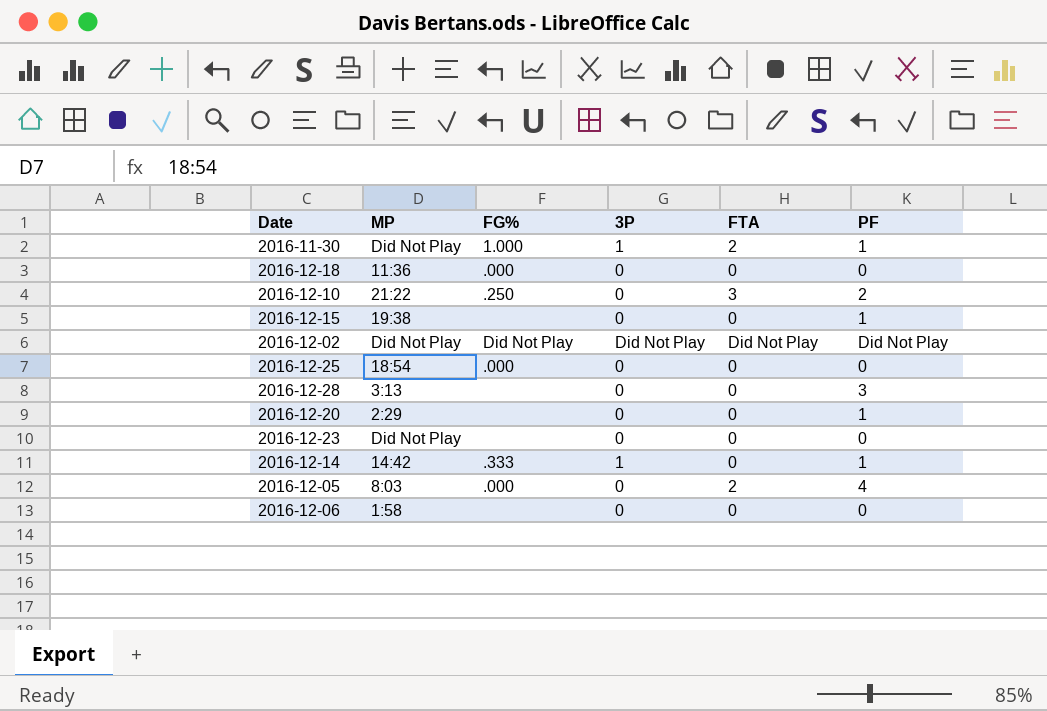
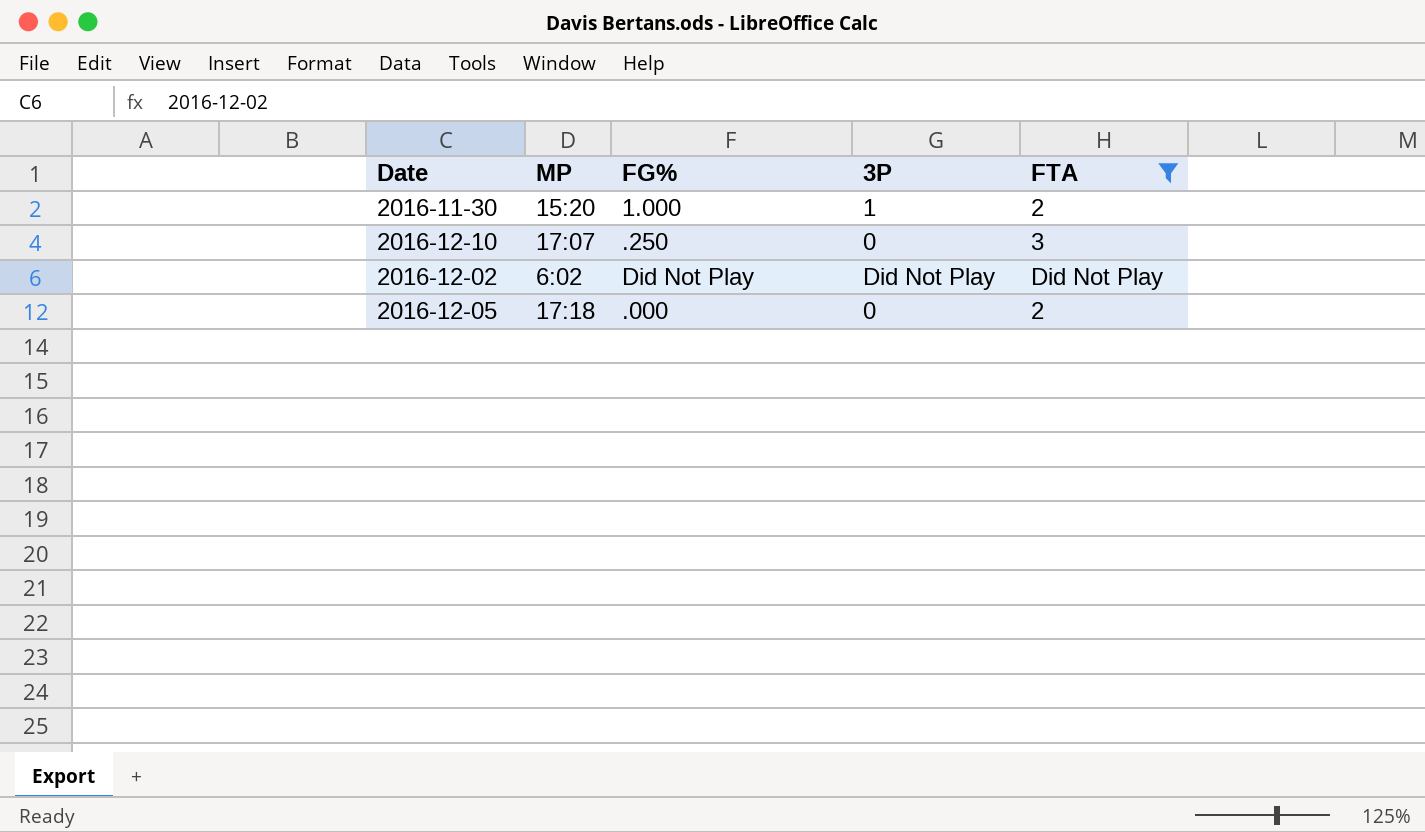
filter: none -> FTA != 0
column PF | position: 6 -> none
2016-11-30 | MP: Did Not Play -> 15:20
2016-12-10 | MP: 21:22 -> 17:07
2016-12-02 | MP: Did Not Play -> 6:02
2016-12-05 | MP: 8:03 -> 17:18

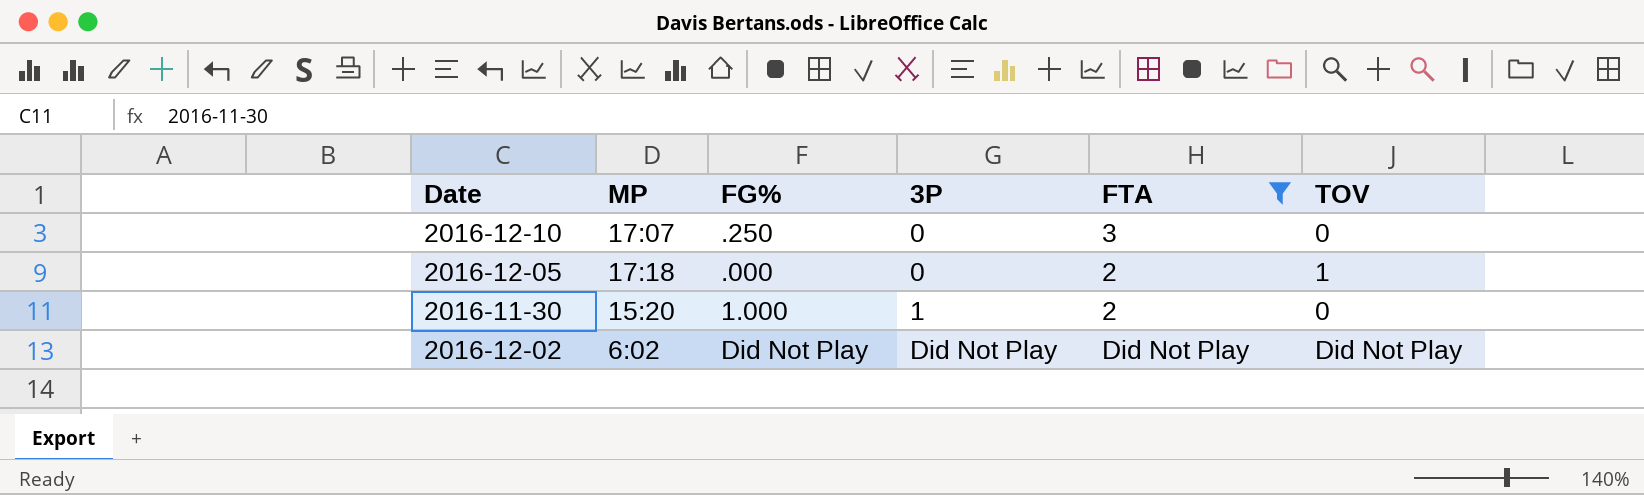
row order: none -> 3P ascending
column TOV | position: none -> 6

